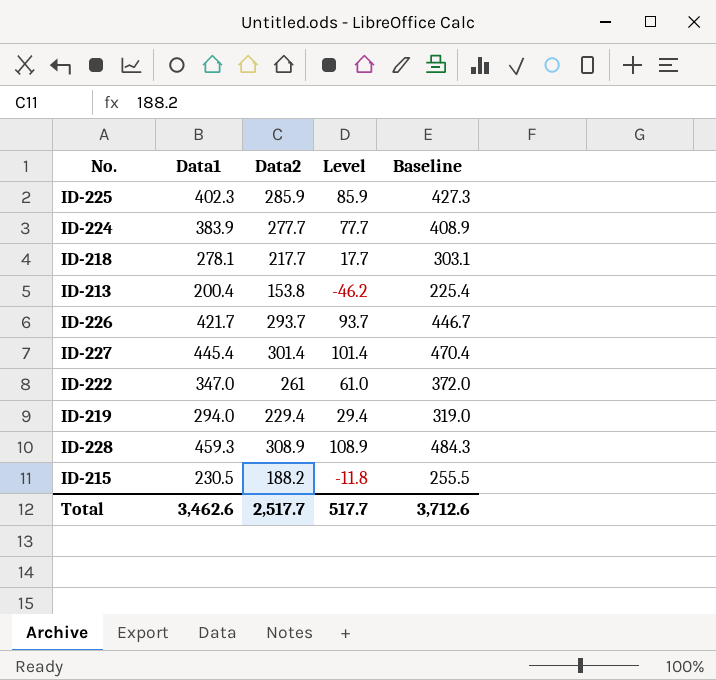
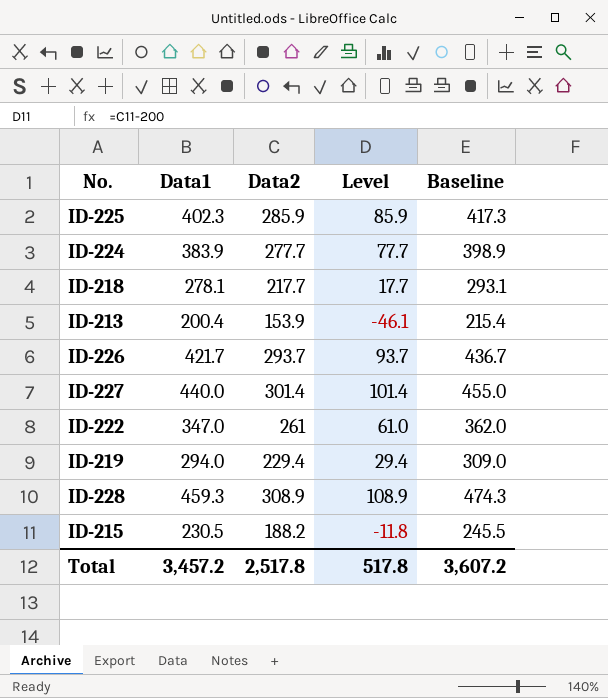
column Baseline | formula: [Data1] + 25 -> [Data1] + 15
ID-213 | Data2: 153.8 -> 153.9
ID-213 | Level: -46.2 -> -46.1
ID-227 | Data1: 445.4 -> 440.0
Total | Data1: 3,462.6 -> 3,457.2
Total | Data2: 2,517.7 -> 2,517.8
Total | Level: 517.7 -> 517.8
Total | Baseline: 3,712.6 -> 3,607.2

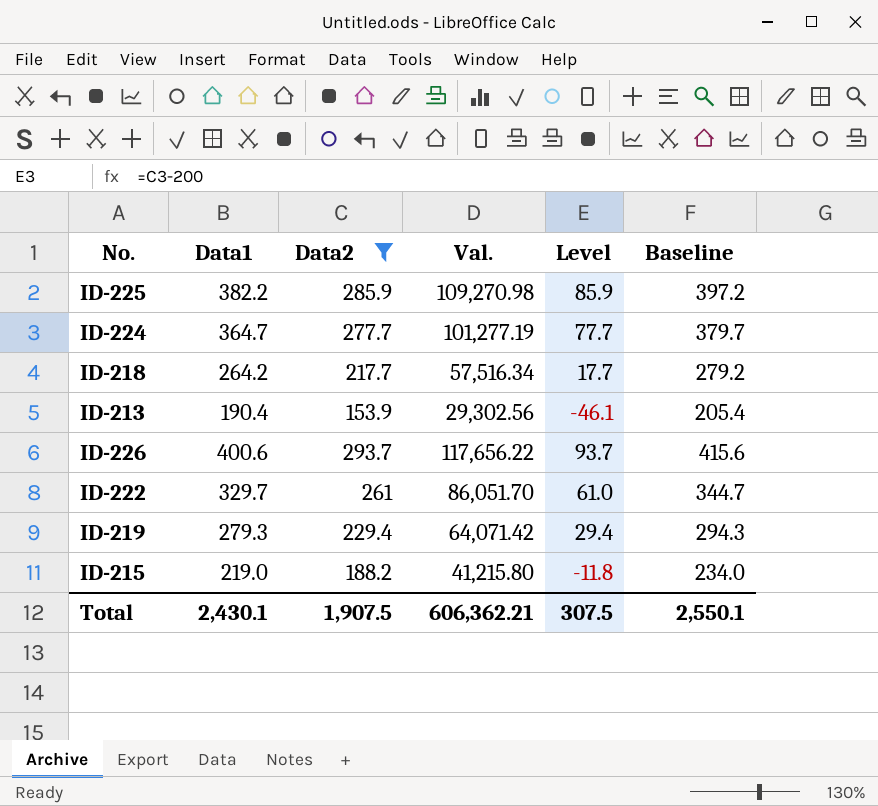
filter: none -> Data2 <= 293.7
column Val. | formula: none -> [Data1] * [Data2]
ID-225 | Data1: 402.3 -> 382.2
ID-225 | Baseline: 417.3 -> 397.2
ID-224 | Data1: 383.9 -> 364.7
ID-224 | Baseline: 398.9 -> 379.7
ID-218 | Data1: 278.1 -> 264.2
ID-218 | Baseline: 293.1 -> 279.2
ID-213 | Data1: 200.4 -> 190.4
ID-213 | Baseline: 215.4 -> 205.4
ID-226 | Data1: 421.7 -> 400.6
ID-226 | Baseline: 436.7 -> 415.6
ID-222 | Data1: 347.0 -> 329.7
ID-222 | Baseline: 362.0 -> 344.7
ID-219 | Data1: 294.0 -> 279.3
ID-219 | Baseline: 309.0 -> 294.3
ID-215 | Data1: 230.5 -> 219.0
ID-215 | Baseline: 245.5 -> 234.0
Total | Data1: 3,457.2 -> 2,430.1
Total | Data2: 2,517.8 -> 1,907.5
Total | Level: 517.8 -> 307.5
Total | Baseline: 3,607.2 -> 2,550.1

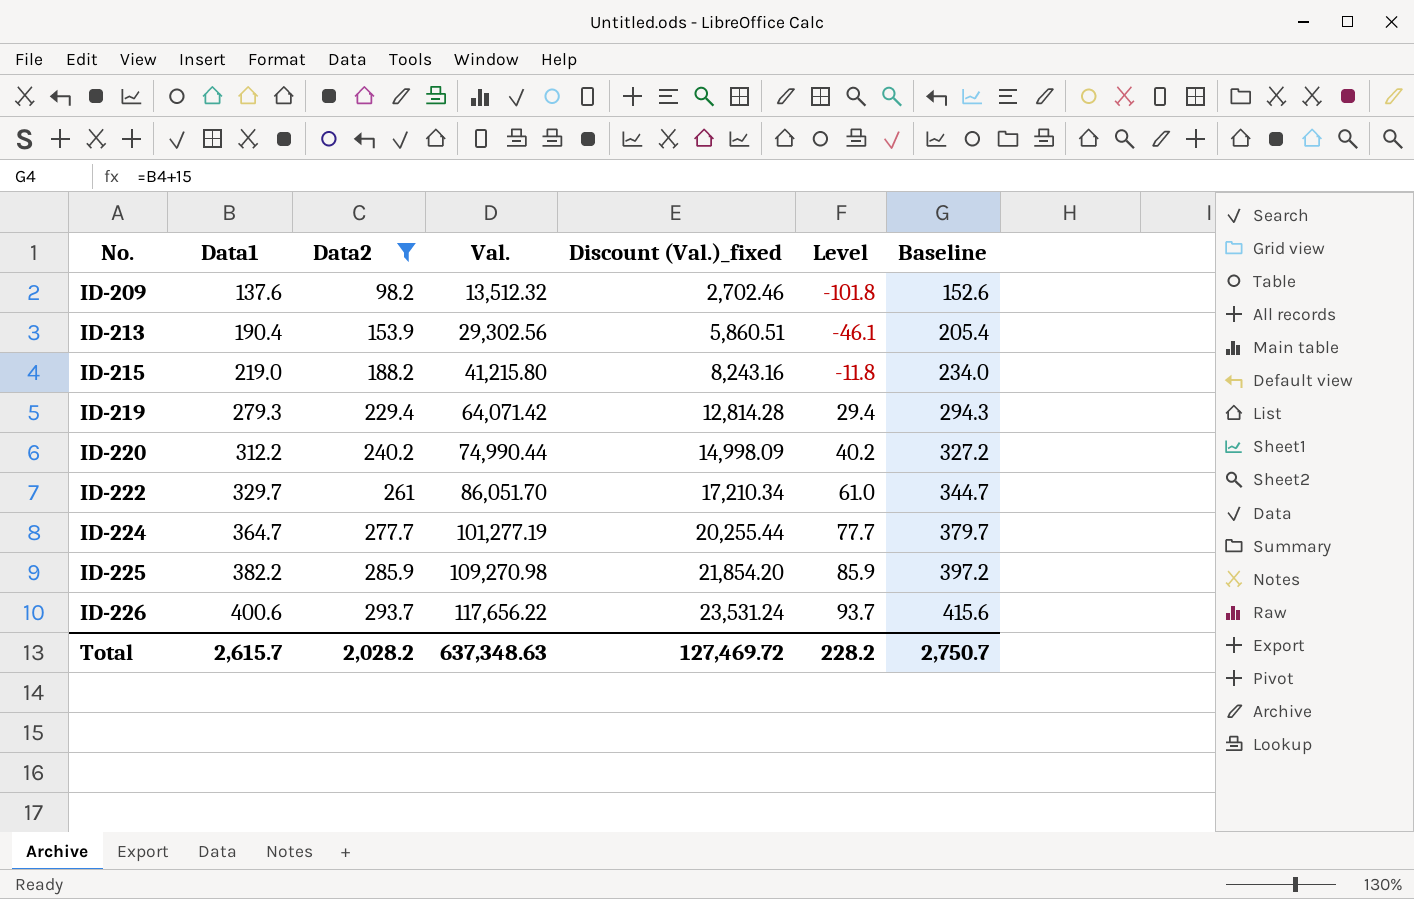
row order: none -> No. ascending
column Discount (Val.)_fixed | formula: none -> [Val.] * 0.2
row ID-218: 264.2 | 217.7 | 57,516.34 | 17.7 | 279.2 -> none
row ID-209: none -> 137.6 | 98.2 | 13,512.32 | 2,702.46 | -101.8 | 152.6
row ID-220: none -> 312.2 | 240.2 | 74,990.44 | 14,998.09 | 40.2 | 327.2
Total | Data1: 2,430.1 -> 2,615.7
Total | Data2: 1,907.5 -> 2,028.2
Total | Val.: 606,362.21 -> 637,348.63
Total | Level: 307.5 -> 228.2
Total | Baseline: 2,550.1 -> 2,750.7

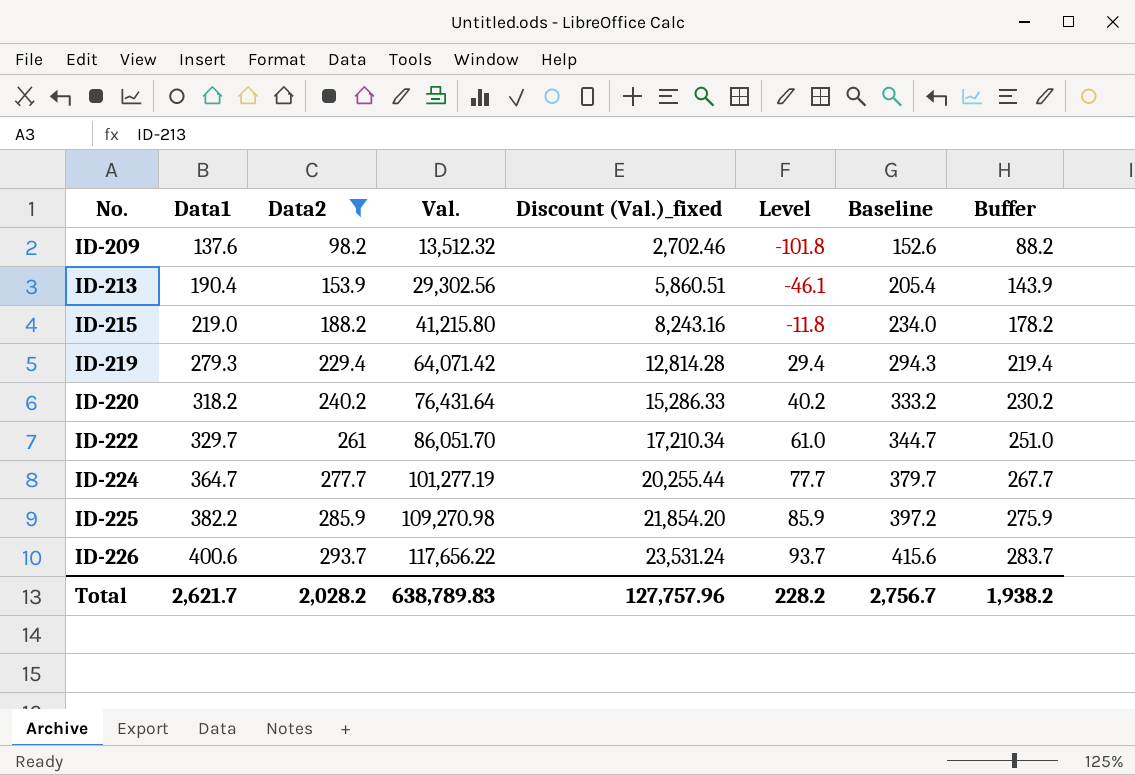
column Buffer | formula: none -> [Data2] - 10
ID-220 | Data1: 312.2 -> 318.2
ID-220 | Val.: 74,990.44 -> 76,431.64
ID-220 | Discount (Val.)_fixed: 14,998.09 -> 15,286.33
ID-220 | Baseline: 327.2 -> 333.2
Total | Data1: 2,615.7 -> 2,621.7
Total | Val.: 637,348.63 -> 638,789.83
Total | Discount (Val.)_fixed: 127,469.72 -> 127,757.96
Total | Baseline: 2,750.7 -> 2,756.7

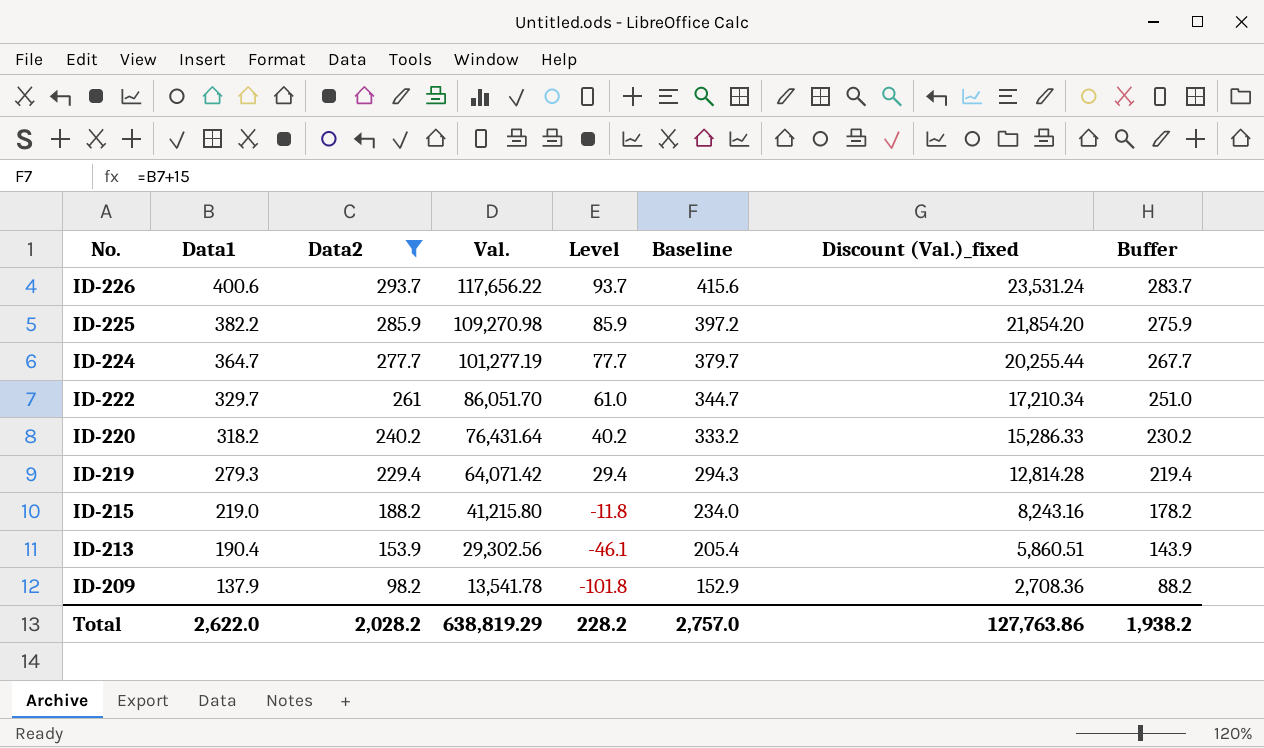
row order: No. ascending -> No. descending
column Discount (Val.)_fixed | position: 5 -> 7
ID-209 | Data1: 137.6 -> 137.9
ID-209 | Val.: 13,512.32 -> 13,541.78
ID-209 | Baseline: 152.6 -> 152.9
ID-209 | Discount (Val.)_fixed: 2,702.46 -> 2,708.36
Total | Data1: 2,621.7 -> 2,622.0
Total | Val.: 638,789.83 -> 638,819.29
Total | Baseline: 2,756.7 -> 2,757.0
Total | Discount (Val.)_fixed: 127,757.96 -> 127,763.86

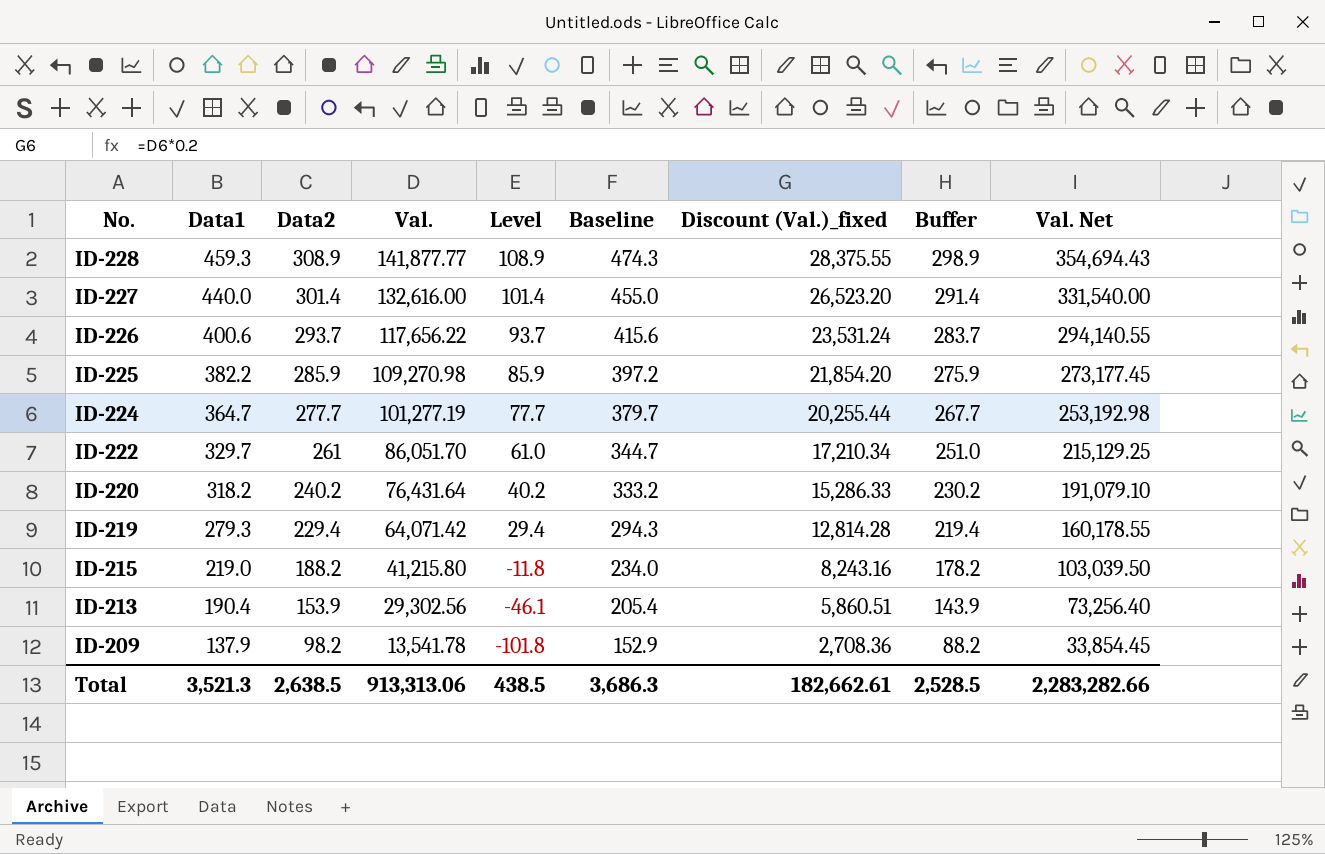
filter: Data2 <= 293.7 -> none
column Val. Net | formula: none -> [Val.] * 2.5
Total | Data1: 2,622.0 -> 3,521.3
Total | Data2: 2,028.2 -> 2,638.5
Total | Val.: 638,819.29 -> 913,313.06
Total | Level: 228.2 -> 438.5
Total | Baseline: 2,757.0 -> 3,686.3
Total | Discount (Val.)_fixed: 127,763.86 -> 182,662.61
Total | Buffer: 1,938.2 -> 2,528.5

